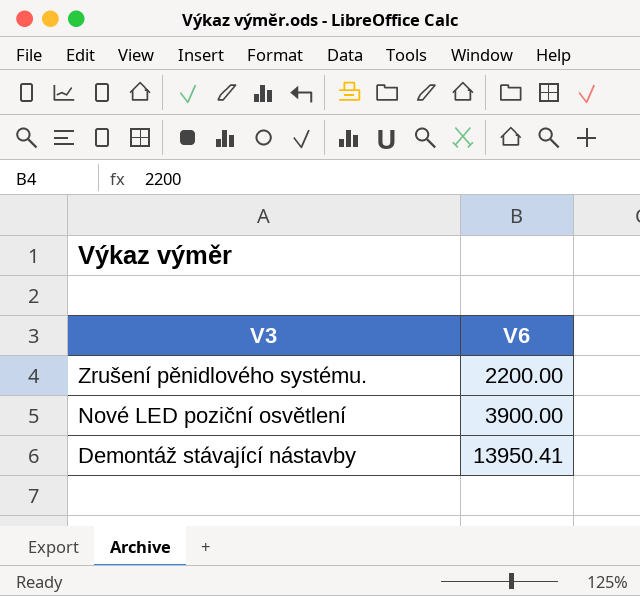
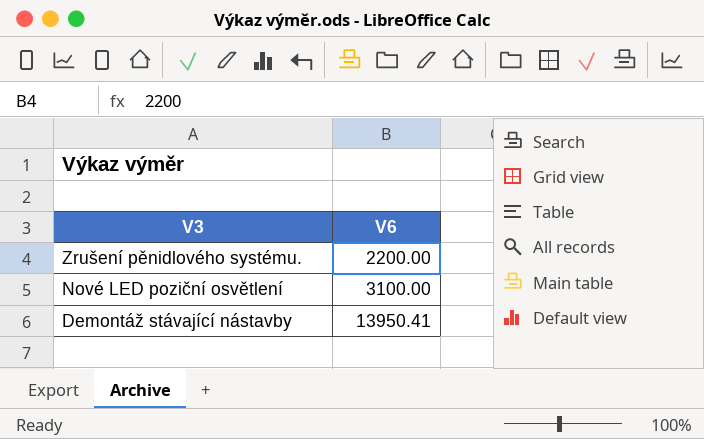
Nové LED poziční osvětlení | V6: 3900.00 -> 3100.00

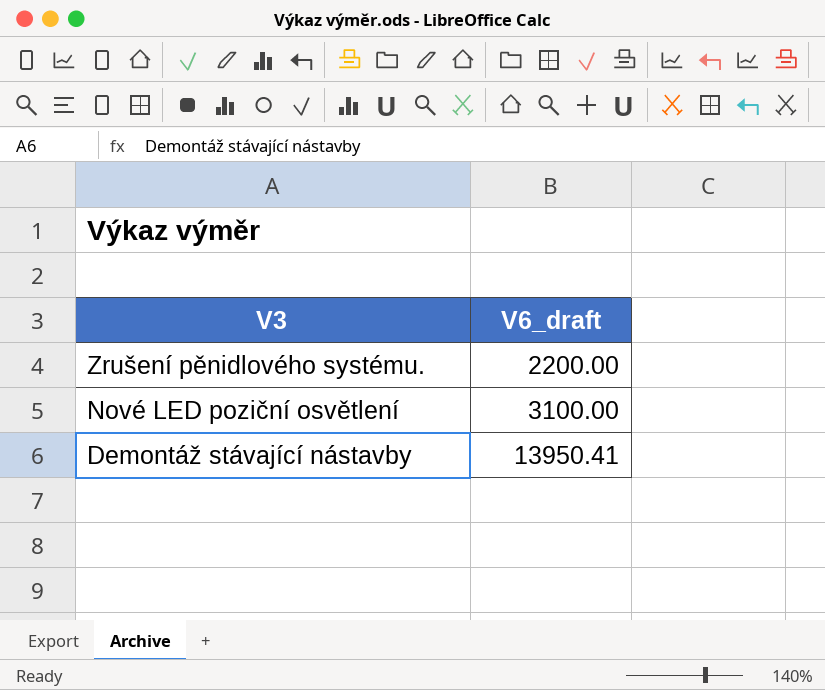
column name: V6 -> V6_draft

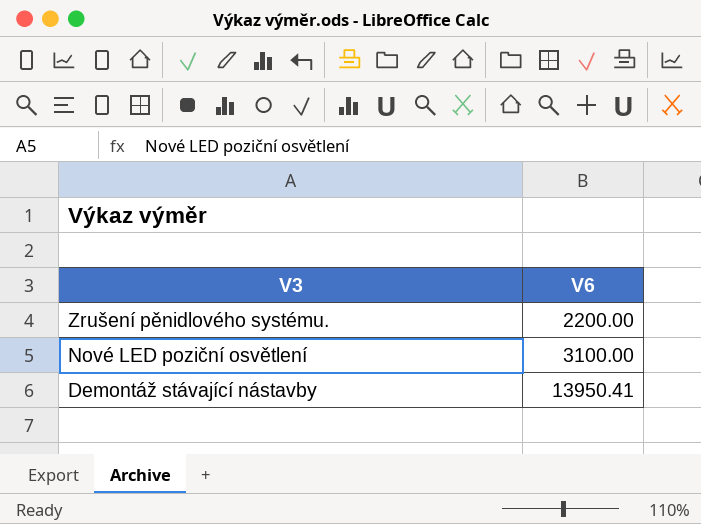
column name: V6_draft -> V6

